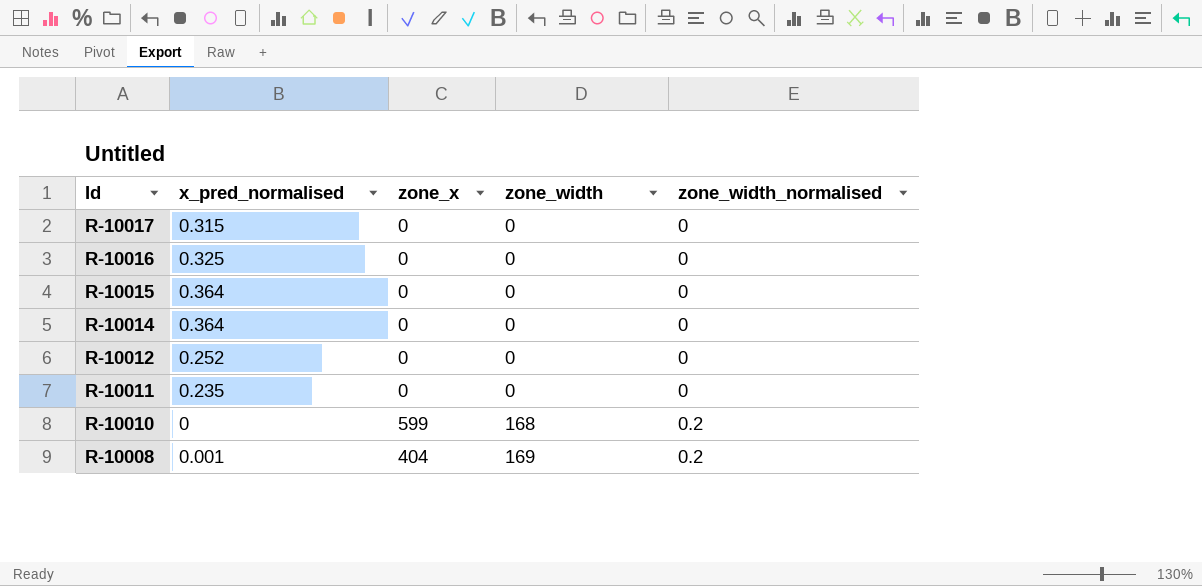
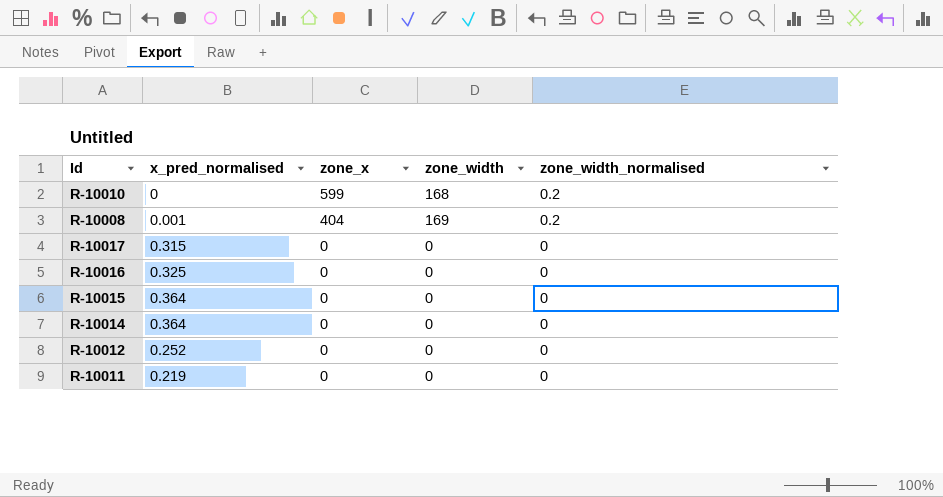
row order: Id descending -> zone_x descending
R-10011 | x_pred_normalised: 0.235 -> 0.219

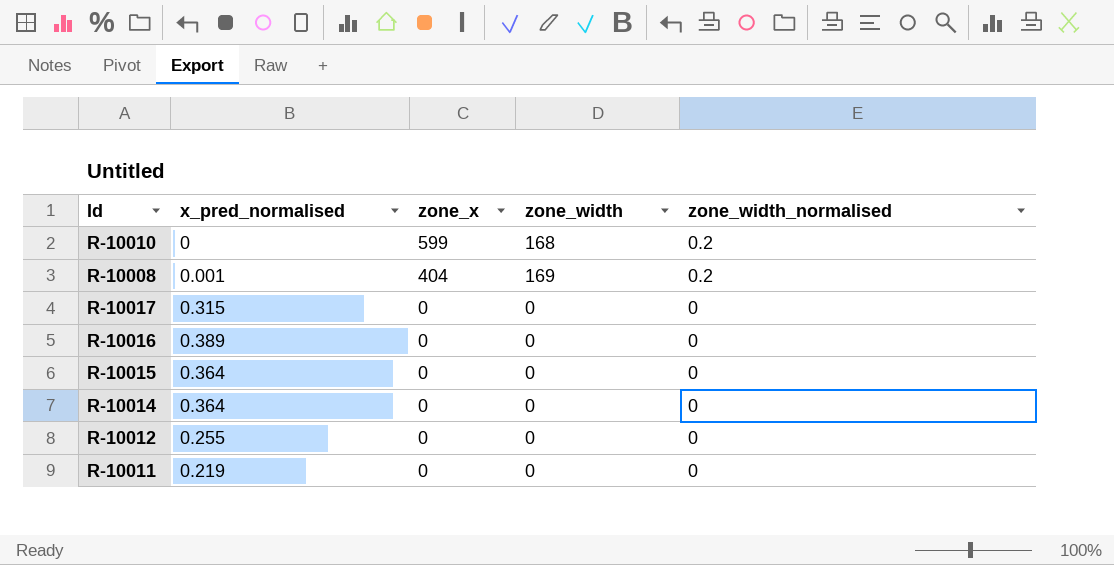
R-10016 | x_pred_normalised: 0.325 -> 0.389
R-10012 | x_pred_normalised: 0.252 -> 0.255

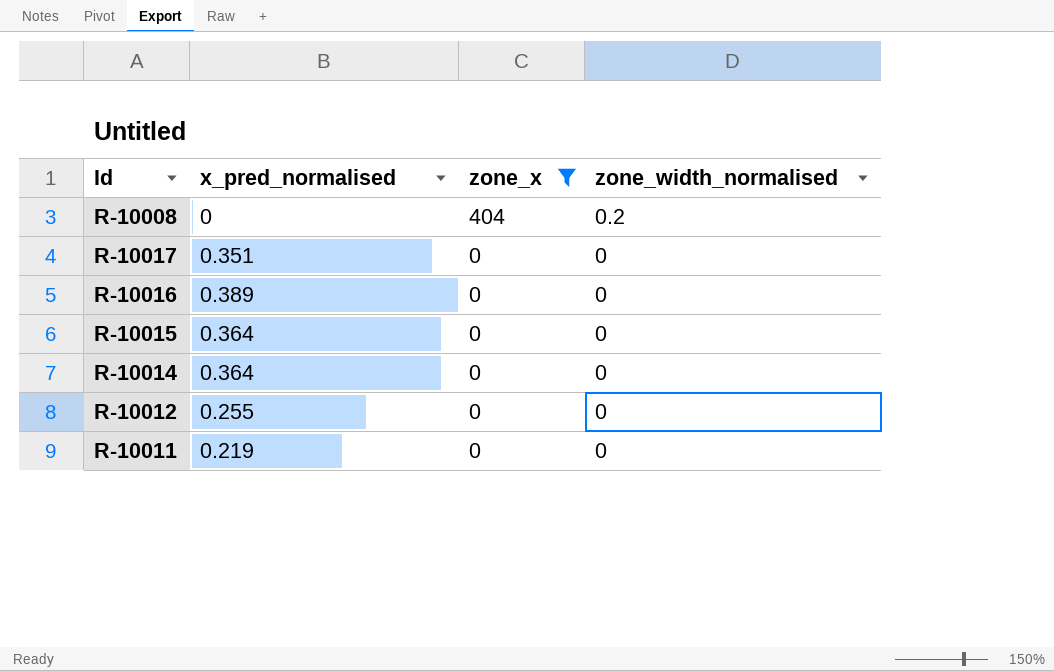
filter: none -> zone_x != 599
column zone_width | position: 4 -> none
R-10008 | x_pred_normalised: 0.001 -> 0
R-10017 | x_pred_normalised: 0.315 -> 0.351

